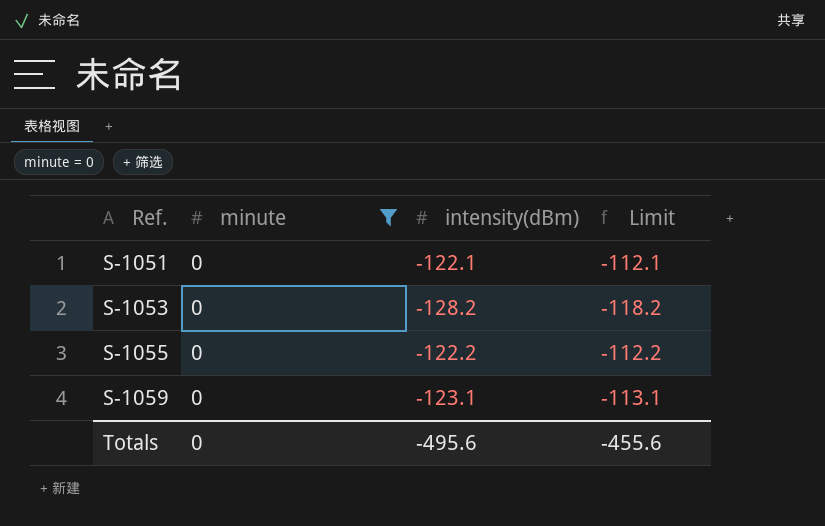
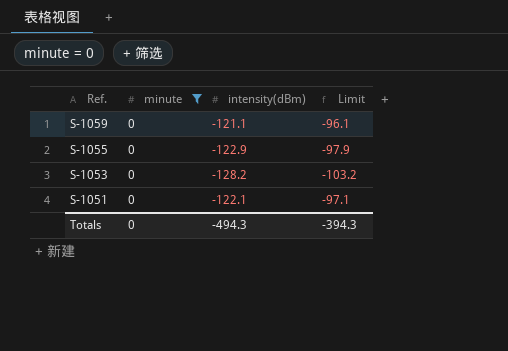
row order: Ref. ascending -> Ref. descending
column Limit | formula: [intensity(dBm)] + 10 -> [intensity(dBm)] + 25
S-1059 | intensity(dBm): -123.1 -> -121.1
S-1055 | intensity(dBm): -122.2 -> -122.9
Totals | intensity(dBm): -495.6 -> -494.3
Totals | Limit: -455.6 -> -394.3

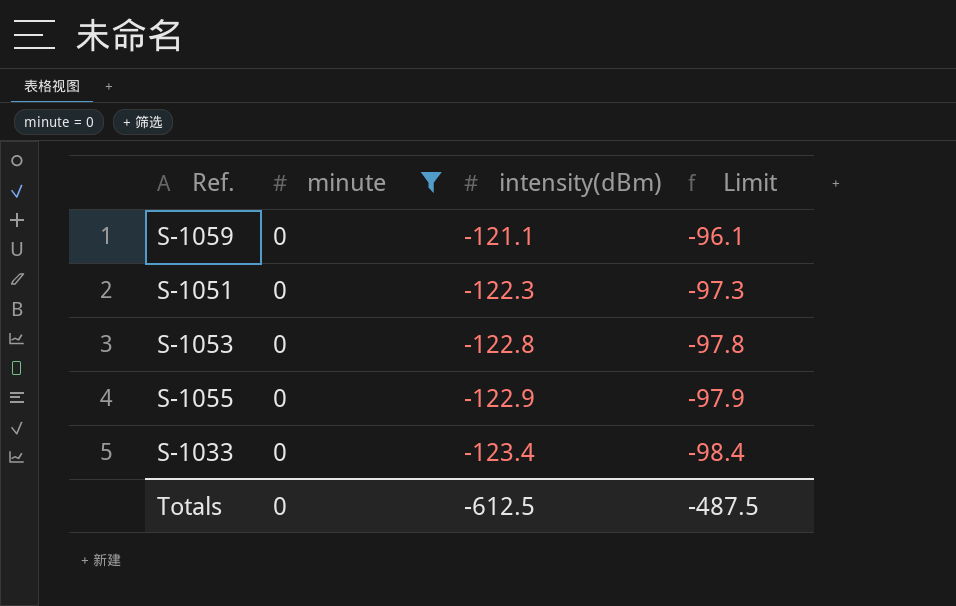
row order: Ref. descending -> intensity(dBm) descending
S-1051 | intensity(dBm): -122.1 -> -122.3
S-1051 | Limit: -97.1 -> -97.3
S-1053 | intensity(dBm): -128.2 -> -122.8
S-1053 | Limit: -103.2 -> -97.8
row S-1033: none -> 0 | -123.4 | -98.4
Totals | intensity(dBm): -494.3 -> -612.5
Totals | Limit: -394.3 -> -487.5

